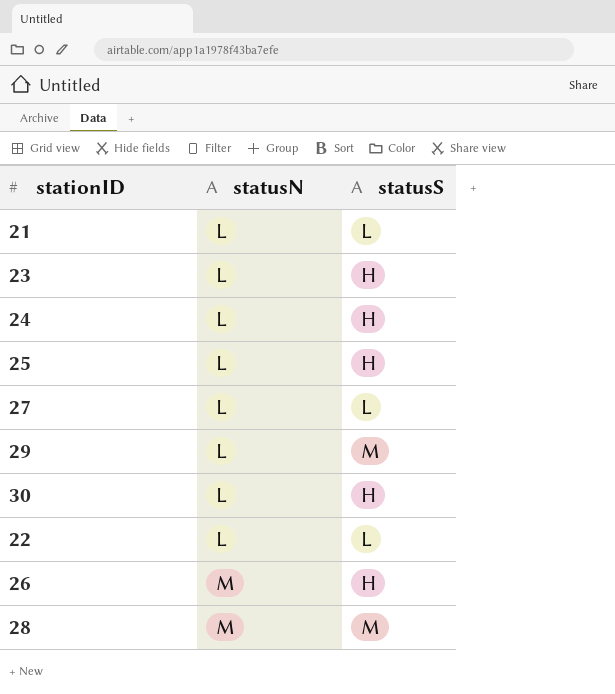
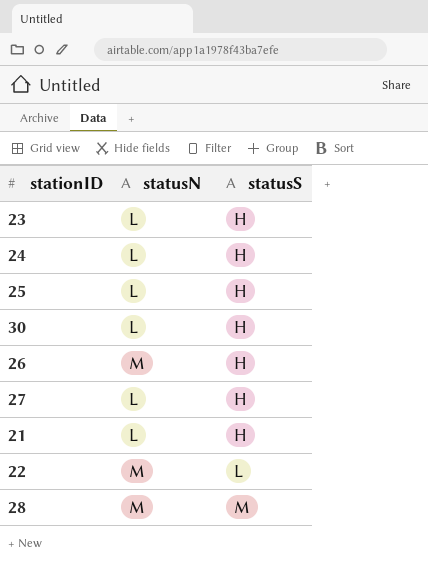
row order: statusN ascending -> statusS ascending
row 29: L | M -> none
27 | statusS: L -> H
21 | statusS: L -> H
22 | statusN: L -> M

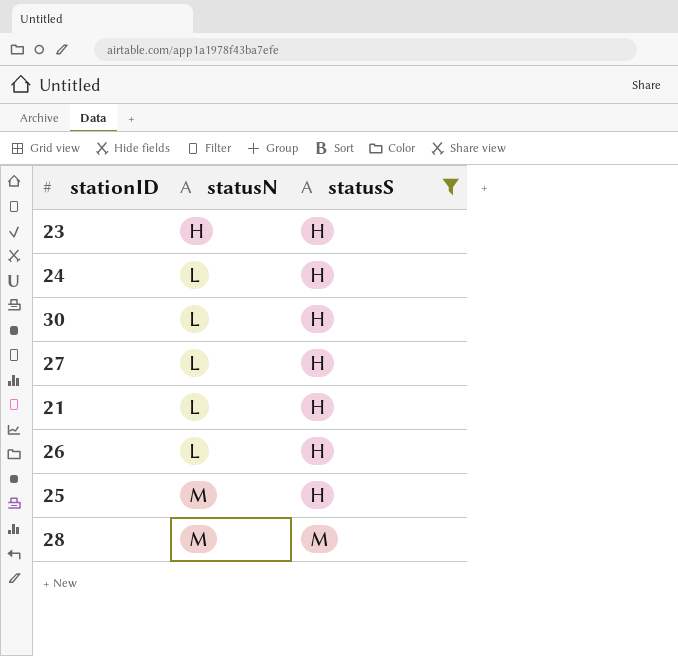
filter: none -> statusS != L
row order: statusS ascending -> statusN ascending
23 | statusN: L -> H
26 | statusN: M -> L
25 | statusN: L -> M

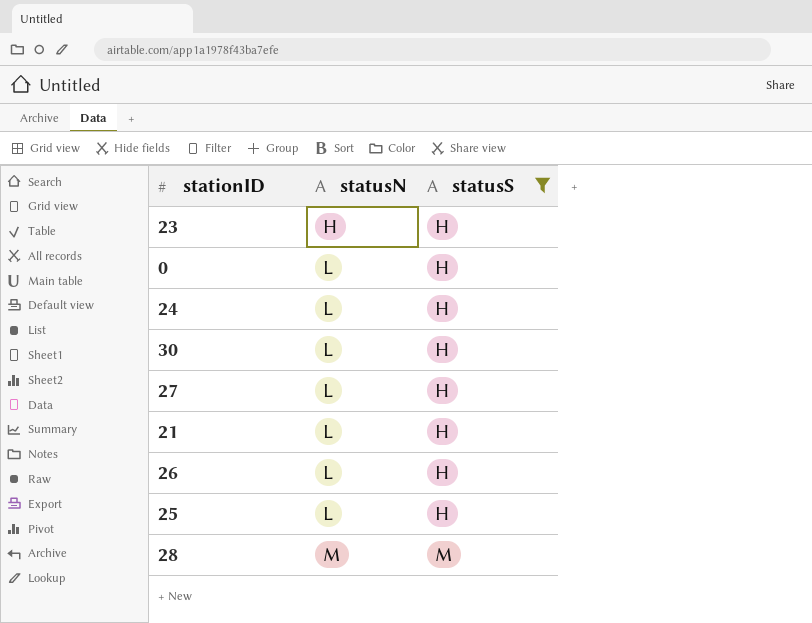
row 0: none -> L | H
25 | statusN: M -> L

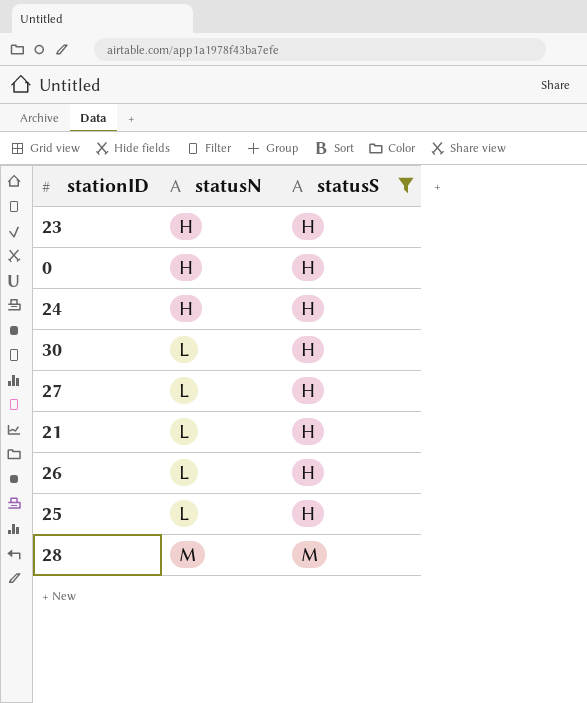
0 | statusN: L -> H
24 | statusN: L -> H

